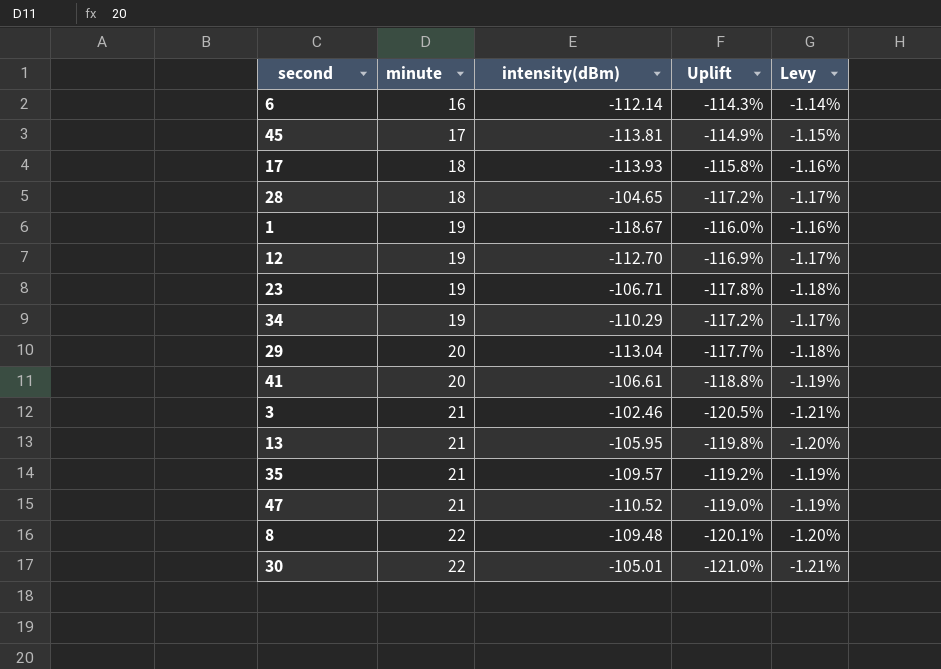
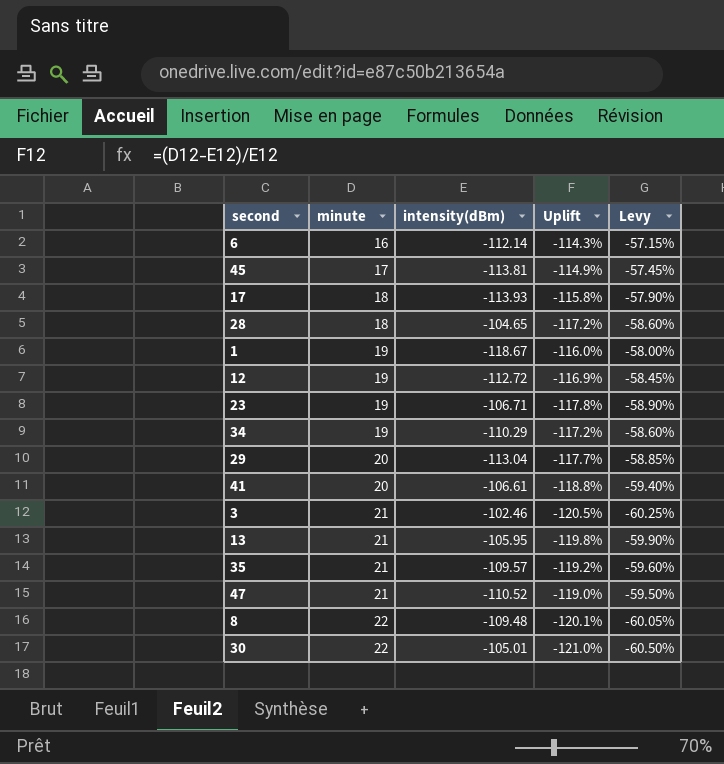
column Levy | formula: [Uplift] * 0.01 -> [Uplift] * 0.5
12 | intensity(dBm): -112.70 -> -112.72

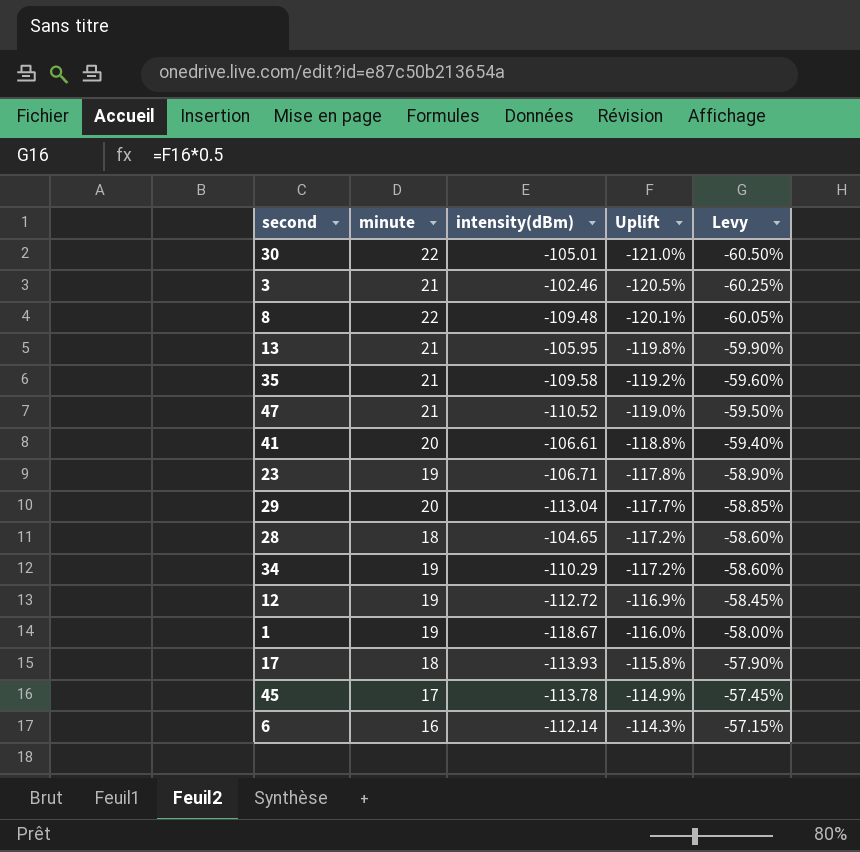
row order: minute ascending -> Uplift ascending
35 | intensity(dBm): -109.57 -> -109.58
45 | intensity(dBm): -113.81 -> -113.78

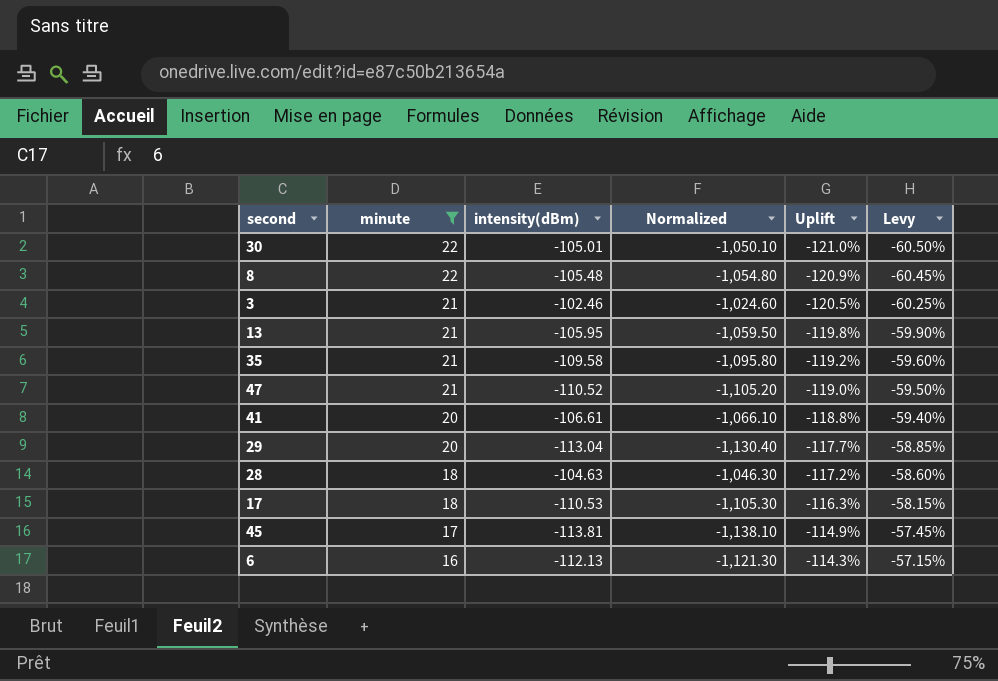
filter: none -> minute != 19
row order: Uplift ascending -> minute descending
column Normalized | formula: none -> [intensity(dBm)] * 10
8 | intensity(dBm): -109.48 -> -105.48
8 | Uplift: -120.1% -> -120.9%
8 | Levy: -60.05% -> -60.45%
28 | intensity(dBm): -104.65 -> -104.63
17 | intensity(dBm): -113.93 -> -110.53
17 | Uplift: -115.8% -> -116.3%
17 | Levy: -57.90% -> -58.15%
45 | intensity(dBm): -113.78 -> -113.81
6 | intensity(dBm): -112.14 -> -112.13

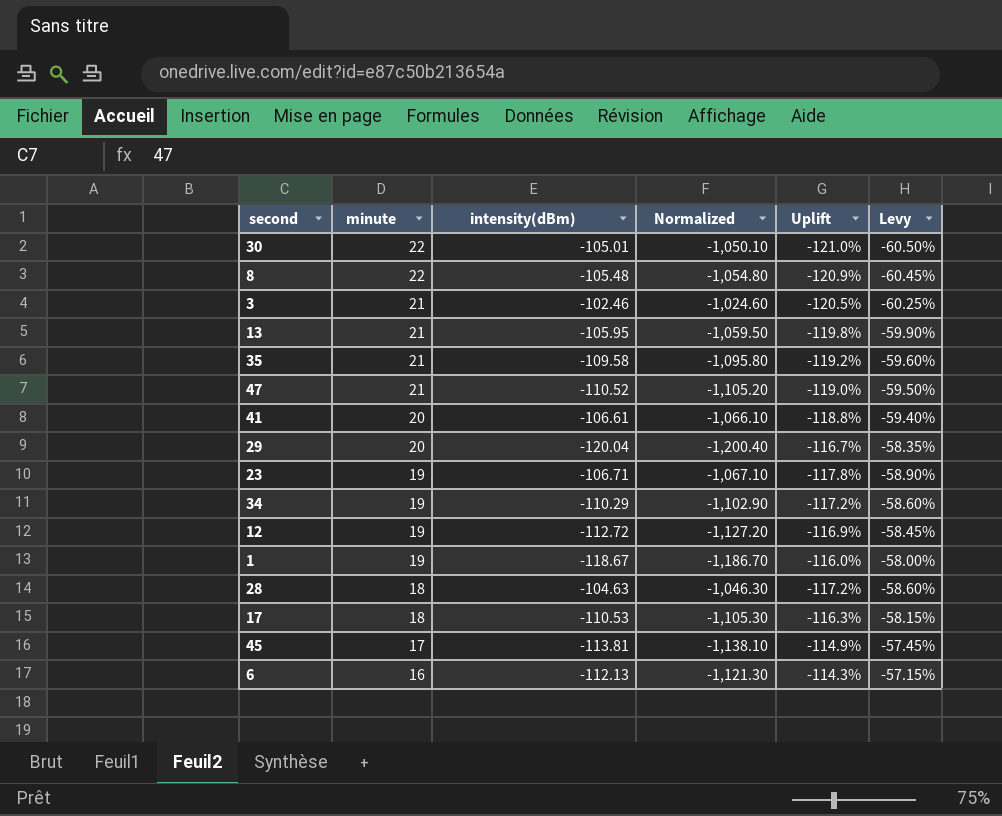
filter: minute != 19 -> none
29 | intensity(dBm): -113.04 -> -120.04
29 | Normalized: -1,130.40 -> -1,200.40
29 | Uplift: -117.7% -> -116.7%
29 | Levy: -58.85% -> -58.35%

